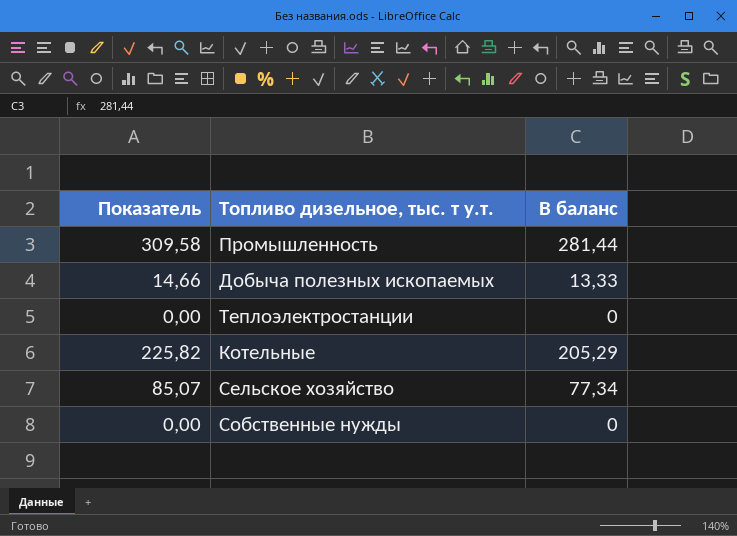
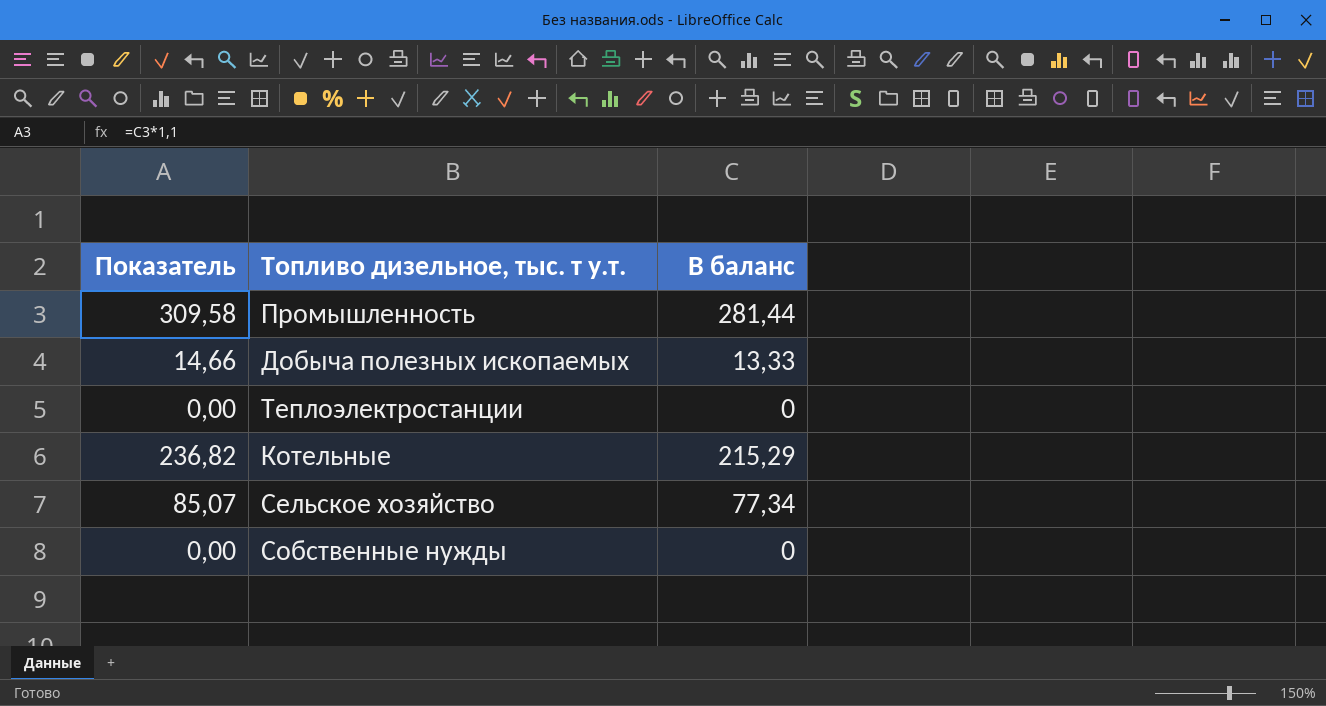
Котельные | Показатель: 225,82 -> 236,82
Котельные | В баланс: 205,29 -> 215,29

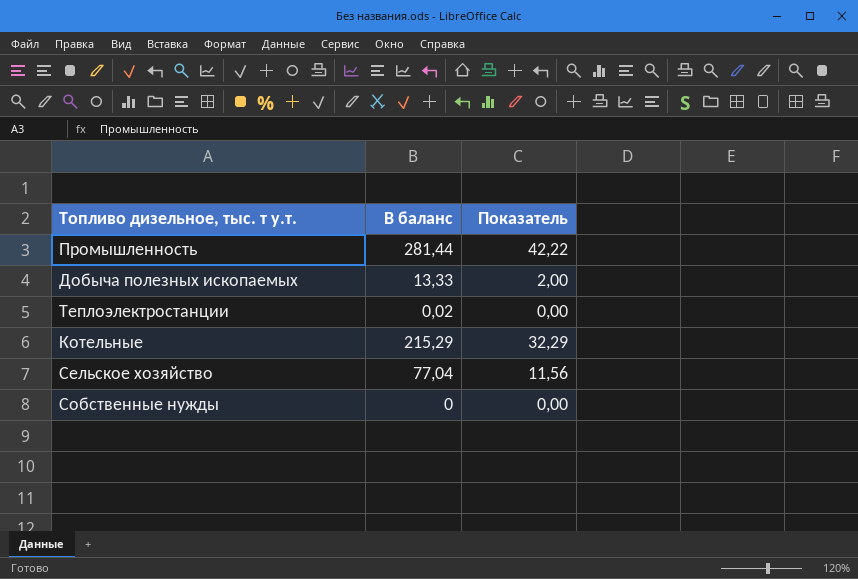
column Показатель | formula: [В баланс] * 1,1 -> [В баланс] * 0,15
column Показатель | position: 1 -> 3
Теплоэлектростанции | В баланс: 0 -> 0,02
Сельское хозяйство | В баланс: 77,34 -> 77,04

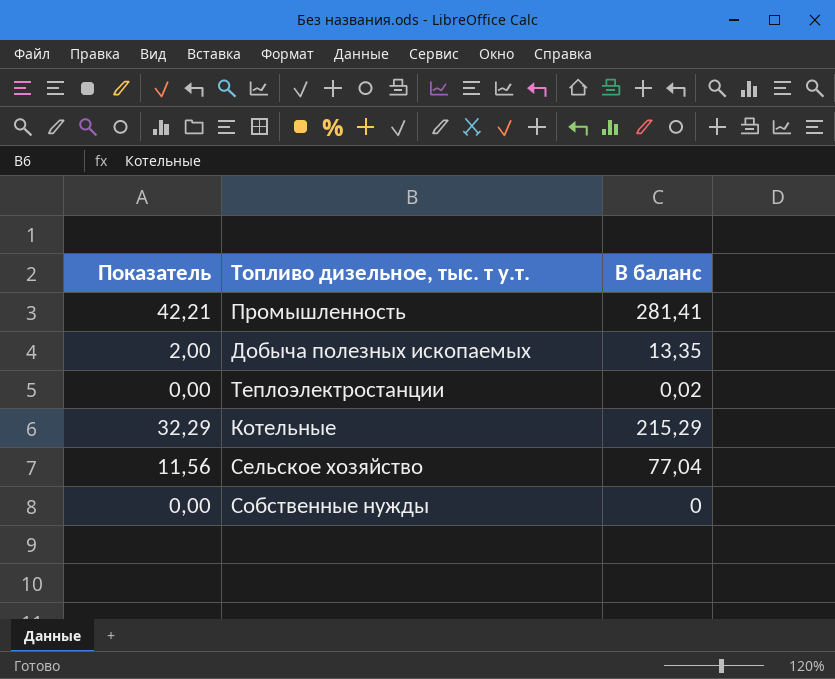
column Показатель | position: 3 -> 1
Промышленность | Показатель: 42,22 -> 42,21
Промышленность | В баланс: 281,44 -> 281,41
Добыча полезных ископаемых | В баланс: 13,33 -> 13,35

